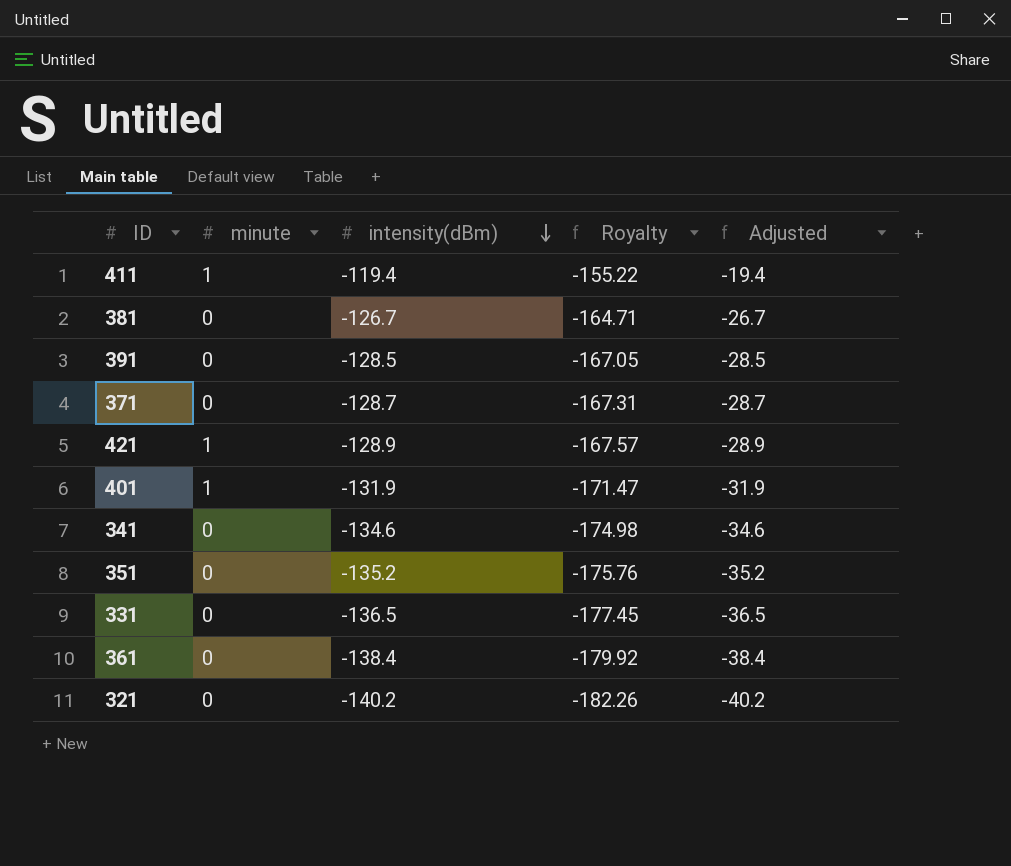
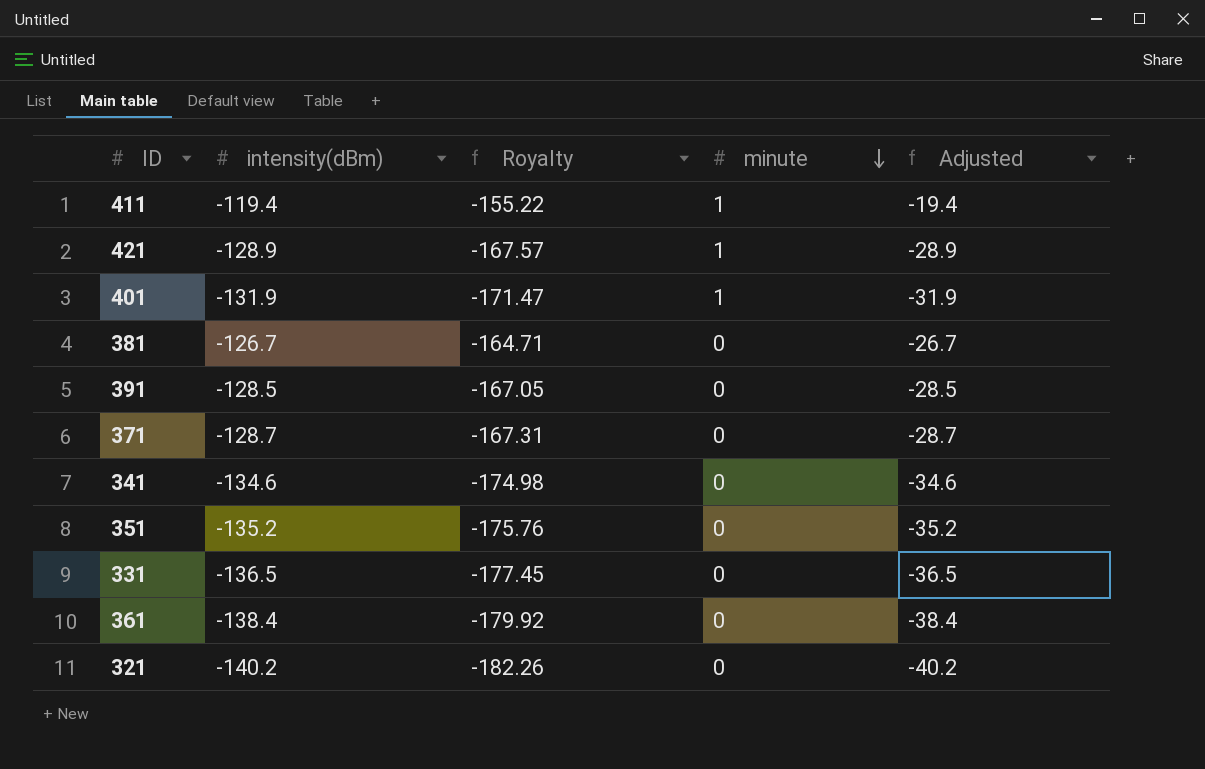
row order: intensity(dBm) descending -> minute descending
column minute | position: 2 -> 4

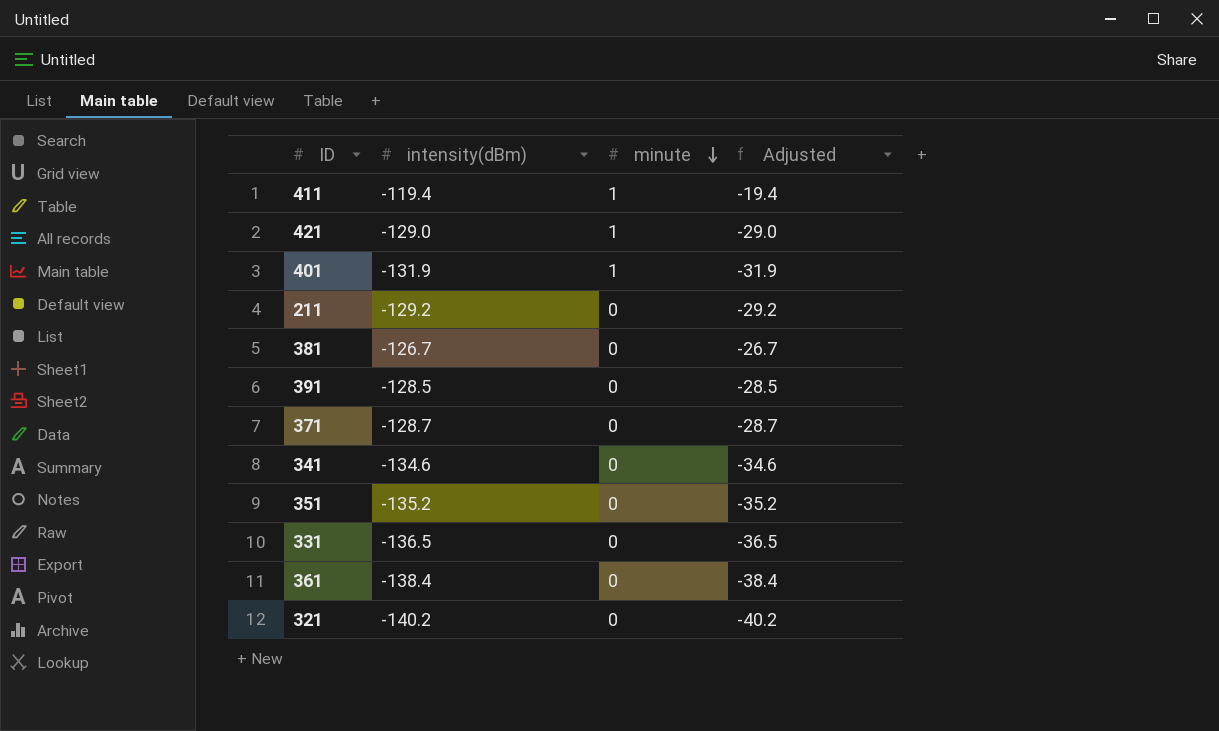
column Royalty | formula: [intensity(dBm)] * 1.3 -> none
421 | intensity(dBm): -128.9 -> -129.0
421 | Adjusted: -28.9 -> -29.0
row 211: none -> -129.2 | 0 | -29.2

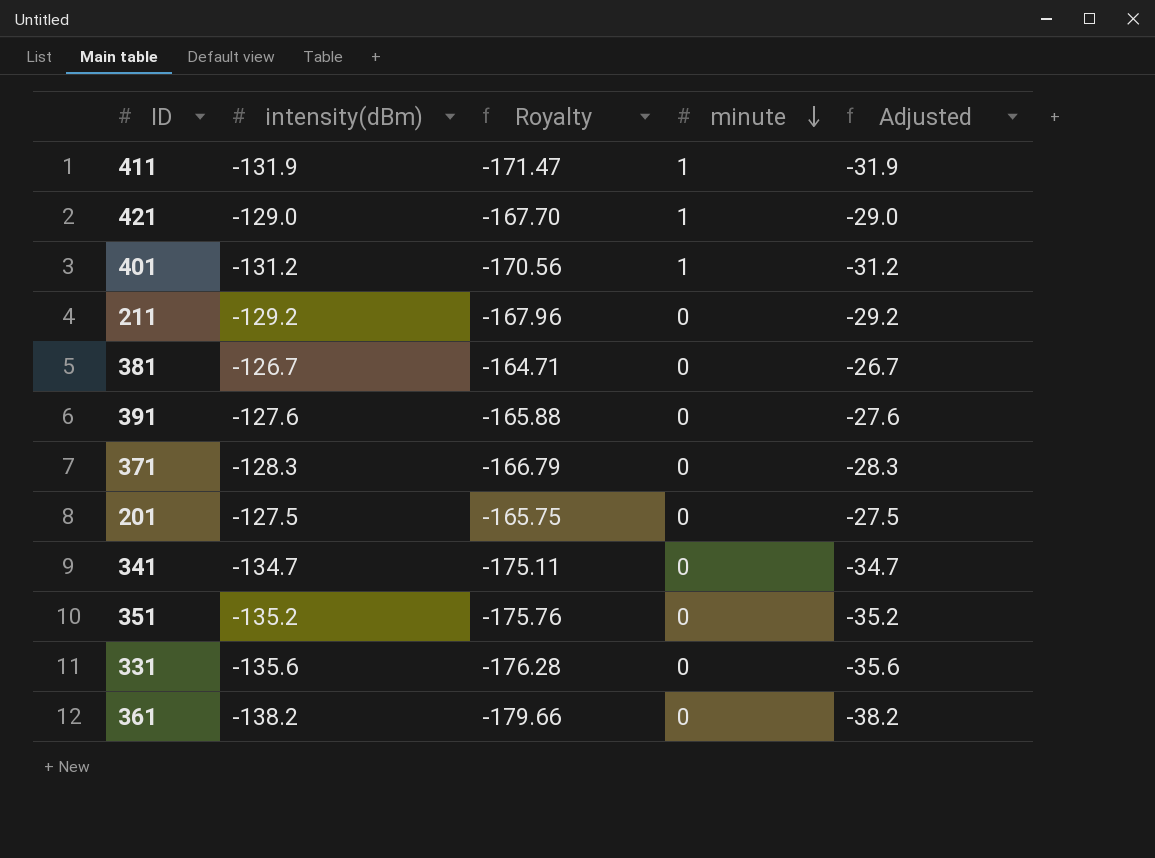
column Royalty | formula: none -> [intensity(dBm)] * 1.3
row 321: -140.2 | 0 | -40.2 -> none
411 | intensity(dBm): -119.4 -> -131.9
411 | Adjusted: -19.4 -> -31.9
401 | intensity(dBm): -131.9 -> -131.2
401 | Adjusted: -31.9 -> -31.2
391 | intensity(dBm): -128.5 -> -127.6
391 | Adjusted: -28.5 -> -27.6
371 | intensity(dBm): -128.7 -> -128.3
371 | Adjusted: -28.7 -> -28.3
row 201: none -> -127.5 | -165.75 | 0 | -27.5
341 | intensity(dBm): -134.6 -> -134.7
341 | Adjusted: -34.6 -> -34.7
331 | intensity(dBm): -136.5 -> -135.6
331 | Adjusted: -36.5 -> -35.6
361 | intensity(dBm): -138.4 -> -138.2
361 | Adjusted: -38.4 -> -38.2

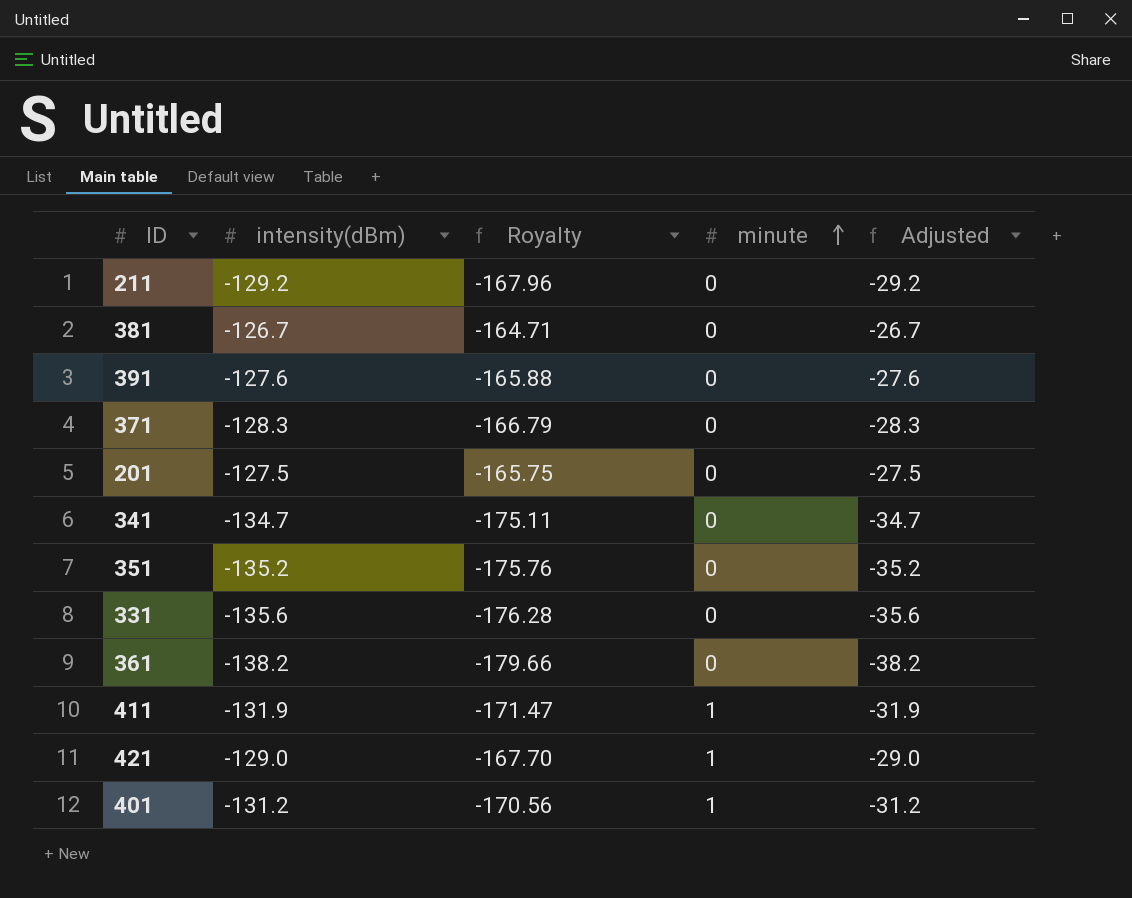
row order: minute descending -> minute ascending

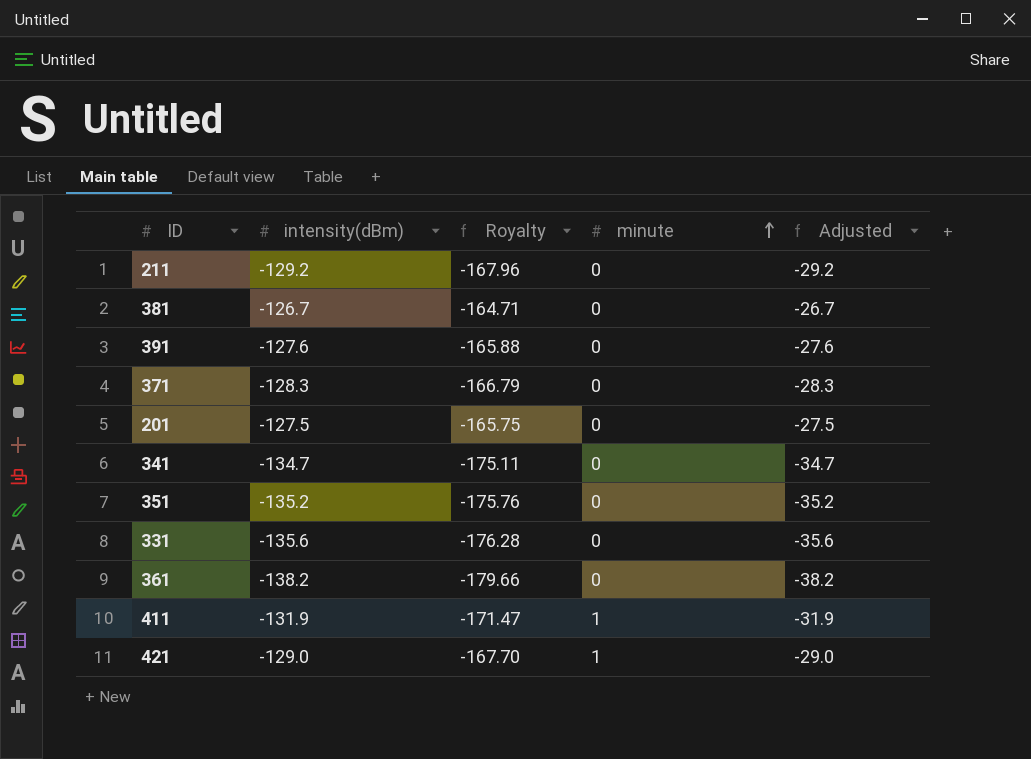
row 401: -131.2 | -170.56 | 1 | -31.2 -> none

